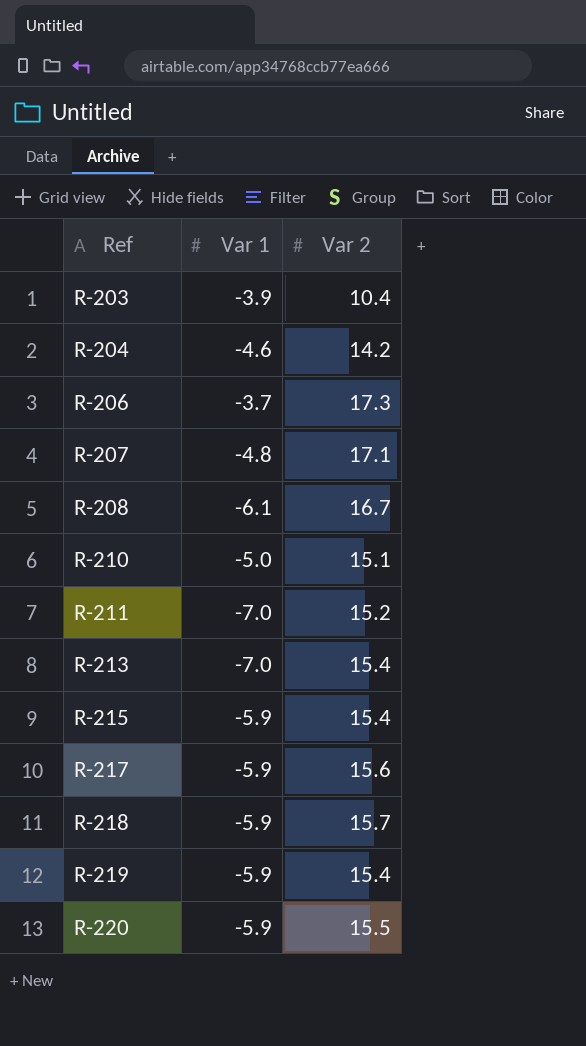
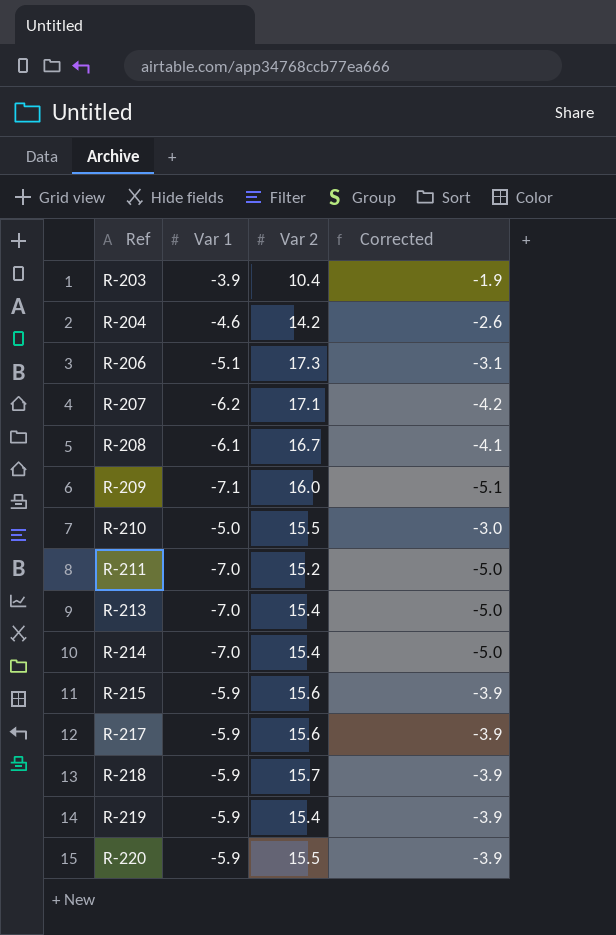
column Corrected | formula: none -> [Var 1] + 2
R-206 | Var 1: -3.7 -> -5.1
R-207 | Var 1: -4.8 -> -6.2
row R-209: none -> -7.1 | 16.0 | -5.1
R-210 | Var 2: 15.1 -> 15.5
row R-214: none -> -7.0 | 15.4 | -5.0
R-215 | Var 2: 15.4 -> 15.6

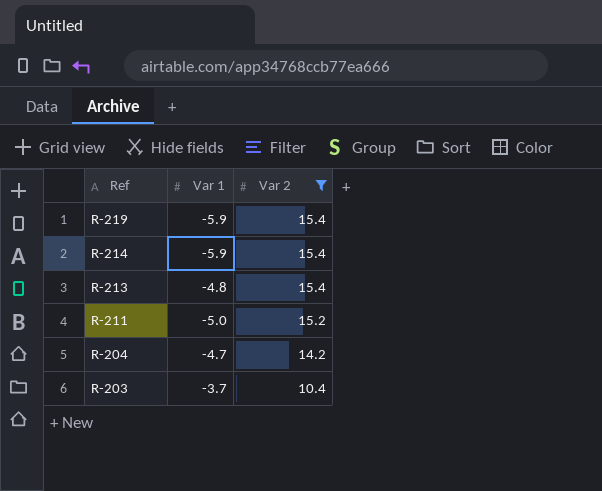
filter: none -> Var 2 <= 15.4
row order: Ref ascending -> Ref descending
column Corrected | formula: [Var 1] + 2 -> none
R-214 | Var 1: -7.0 -> -5.9
R-213 | Var 1: -7.0 -> -4.8
R-211 | Var 1: -7.0 -> -5.0
R-204 | Var 1: -4.6 -> -4.7
R-203 | Var 1: -3.9 -> -3.7

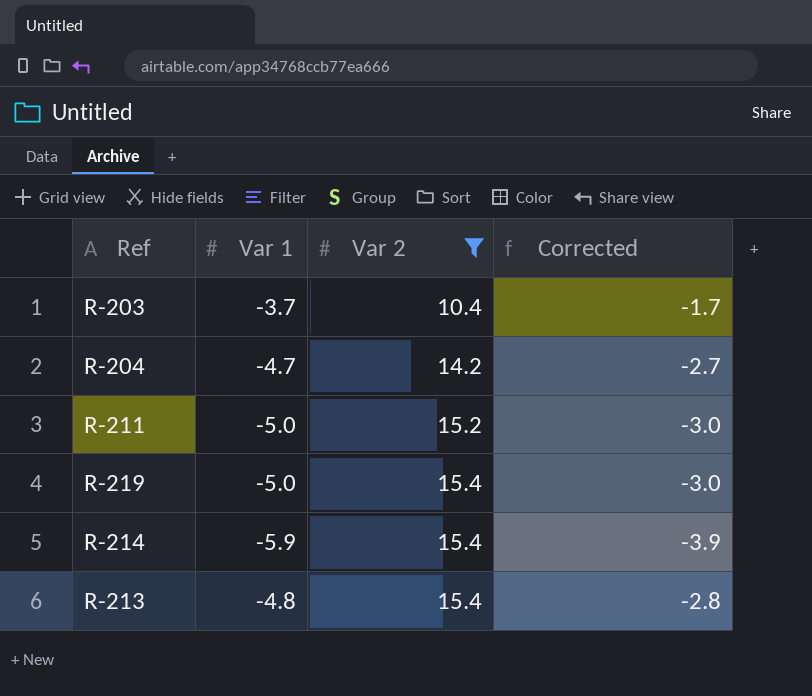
row order: Ref descending -> Var 2 ascending
column Corrected | formula: none -> [Var 1] + 2
R-219 | Var 1: -5.9 -> -5.0

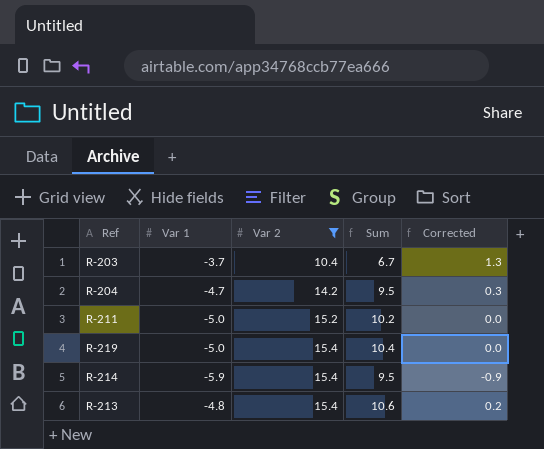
column Sum | formula: none -> [Var 1] + [Var 2]
column Corrected | formula: [Var 1] + 2 -> [Var 1] + 5

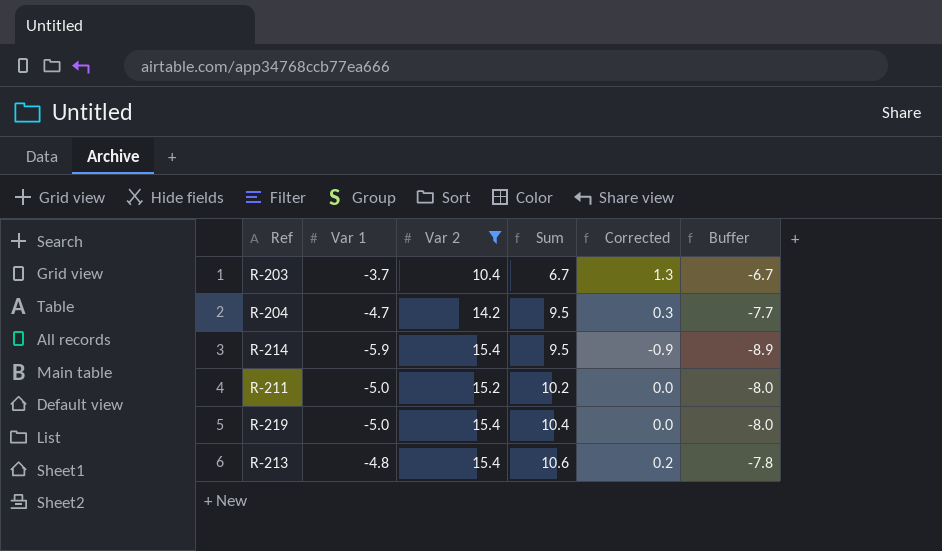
row order: Var 2 ascending -> Sum ascending
column Buffer | formula: none -> [Var 1] - 3

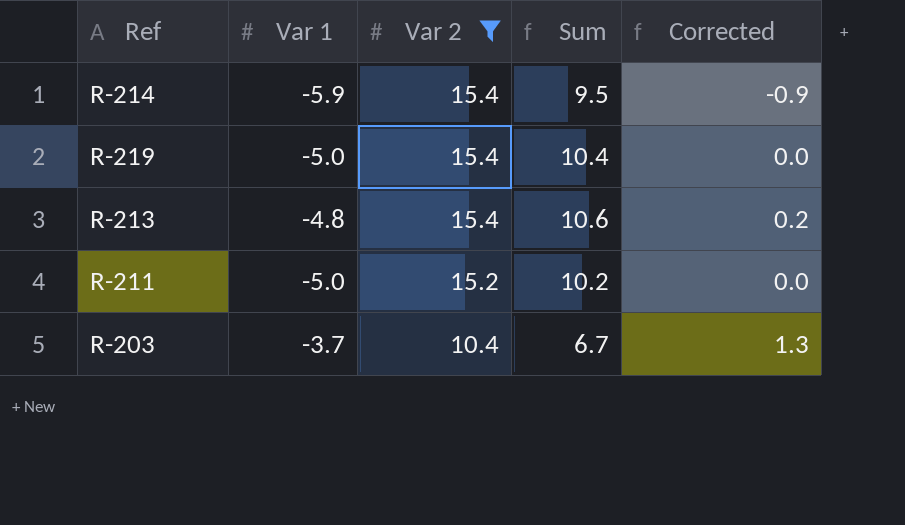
row order: Sum ascending -> Var 2 descending
column Buffer | formula: [Var 1] - 3 -> none
row R-204: -4.7 | 14.2 | 9.5 | 0.3 | -7.7 -> none

